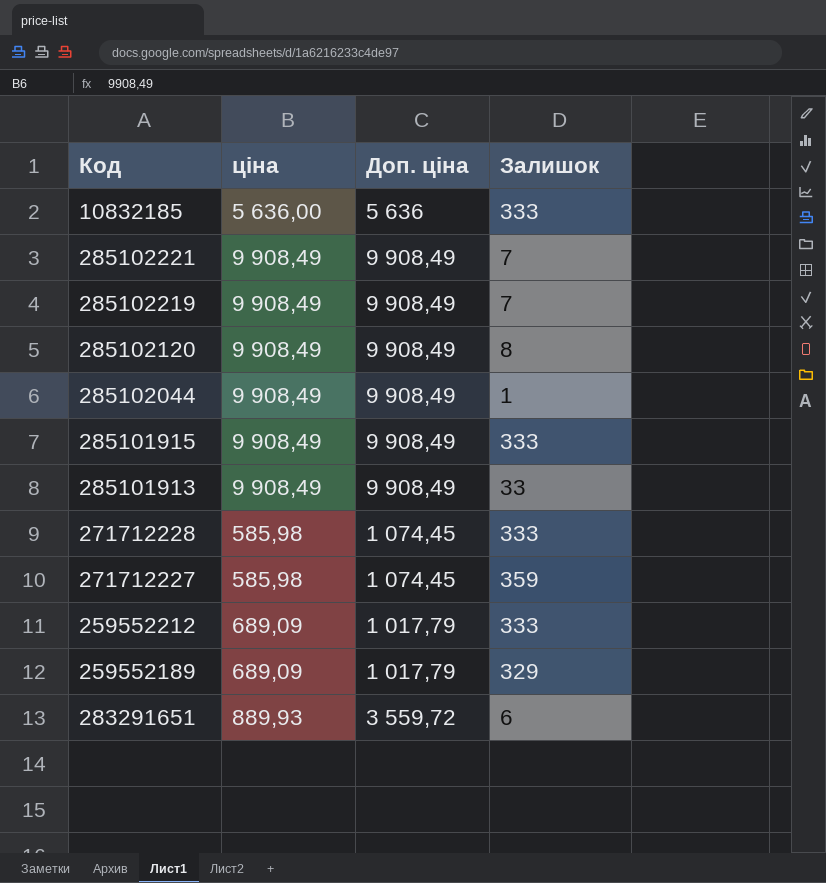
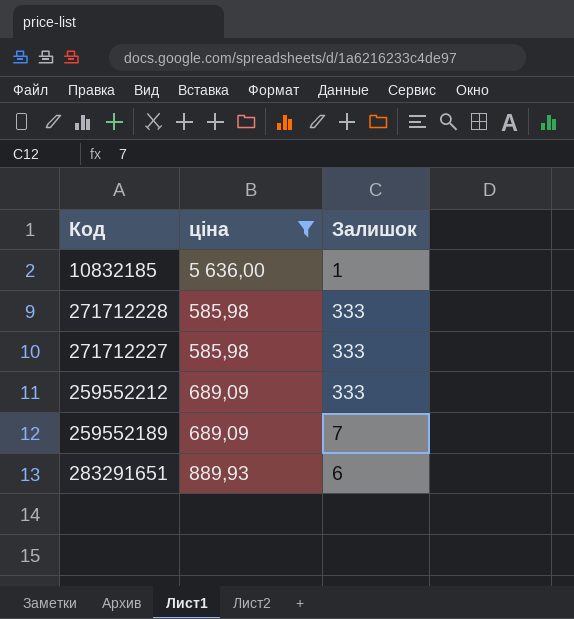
filter: none -> ціна != 9 908,49
column Доп. ціна | position: 3 -> none
10832185 | Залишок: 333 -> 1
271712227 | Залишок: 359 -> 333
259552189 | Залишок: 329 -> 7

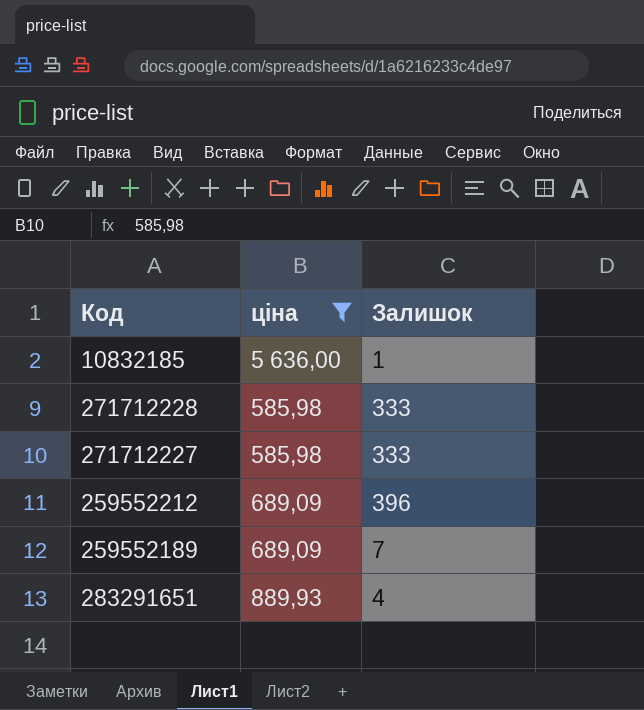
259552212 | Залишок: 333 -> 396
283291651 | Залишок: 6 -> 4

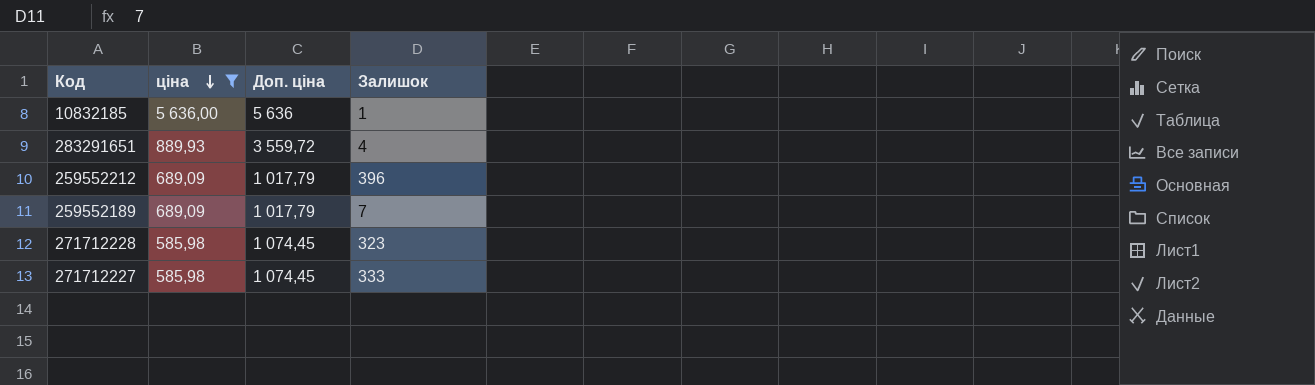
row order: none -> ціна descending
column Доп. ціна | position: none -> 3
271712228 | Залишок: 333 -> 323

